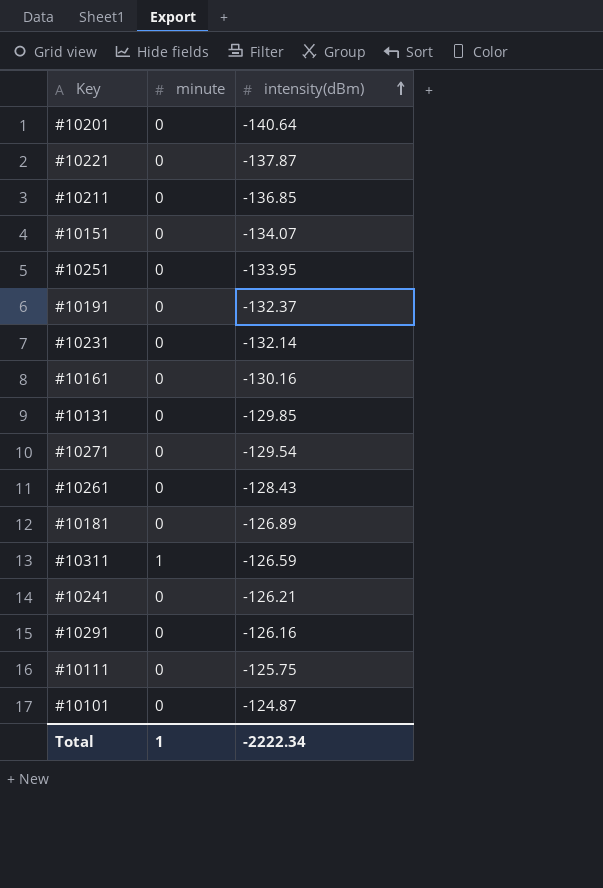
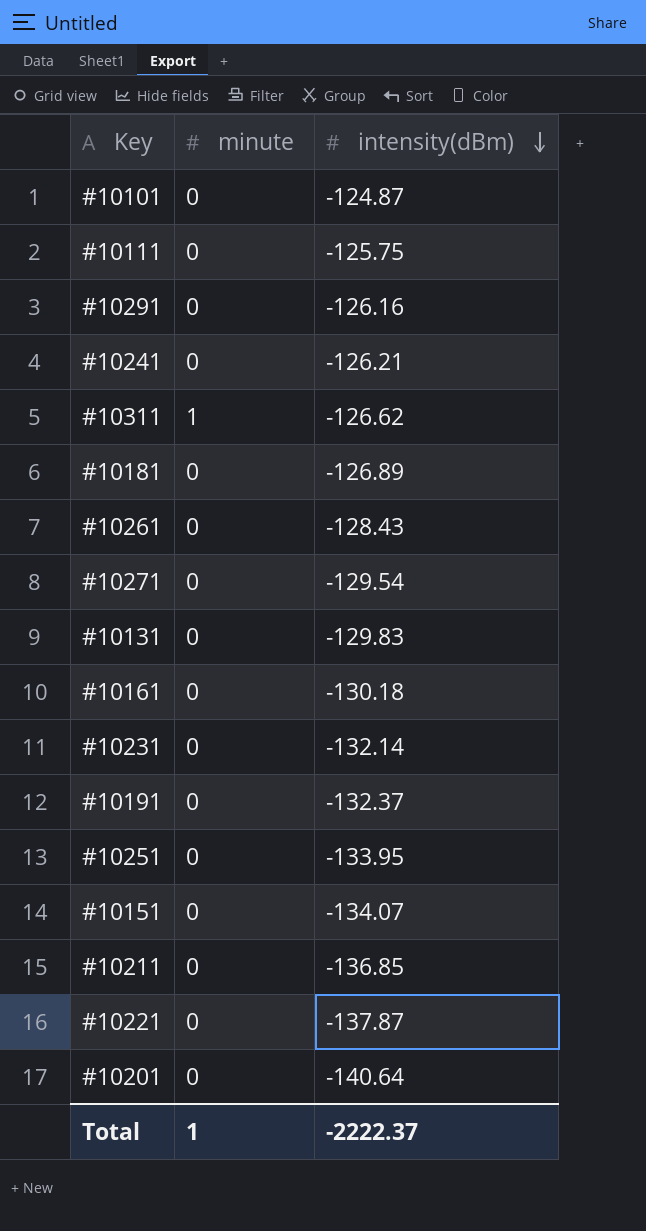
row order: intensity(dBm) ascending -> intensity(dBm) descending
#10311 | intensity(dBm): -126.59 -> -126.62
#10131 | intensity(dBm): -129.85 -> -129.83
#10161 | intensity(dBm): -130.16 -> -130.18
Total | intensity(dBm): -2222.34 -> -2222.37

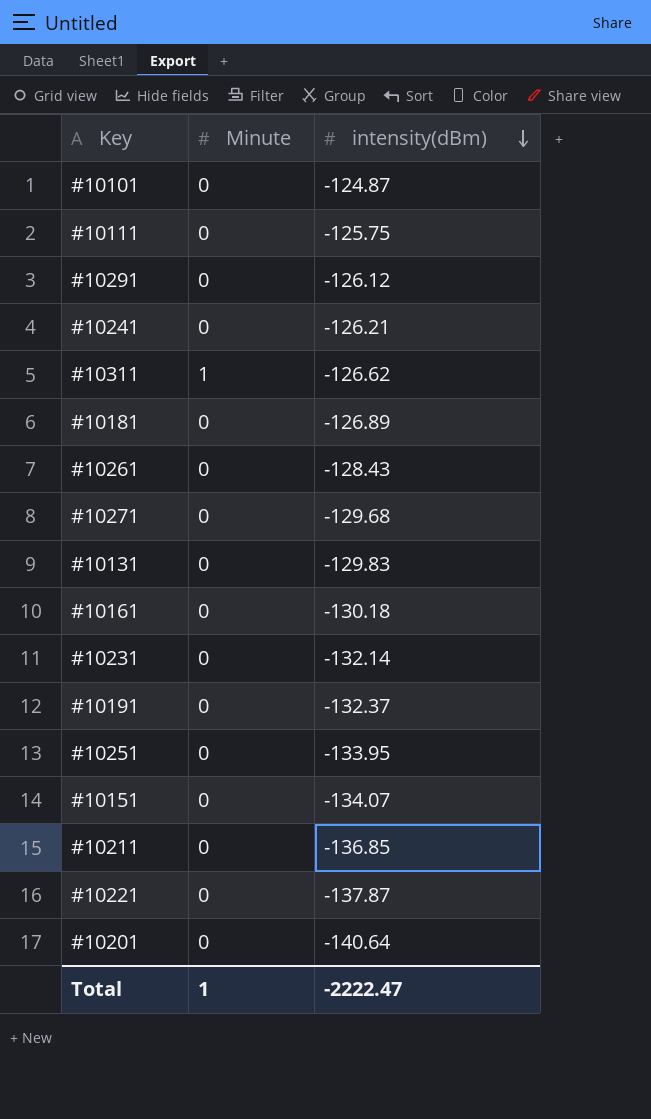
column name: minute -> Minute
#10291 | intensity(dBm): -126.16 -> -126.12
#10271 | intensity(dBm): -129.54 -> -129.68
Total | intensity(dBm): -2222.37 -> -2222.47

